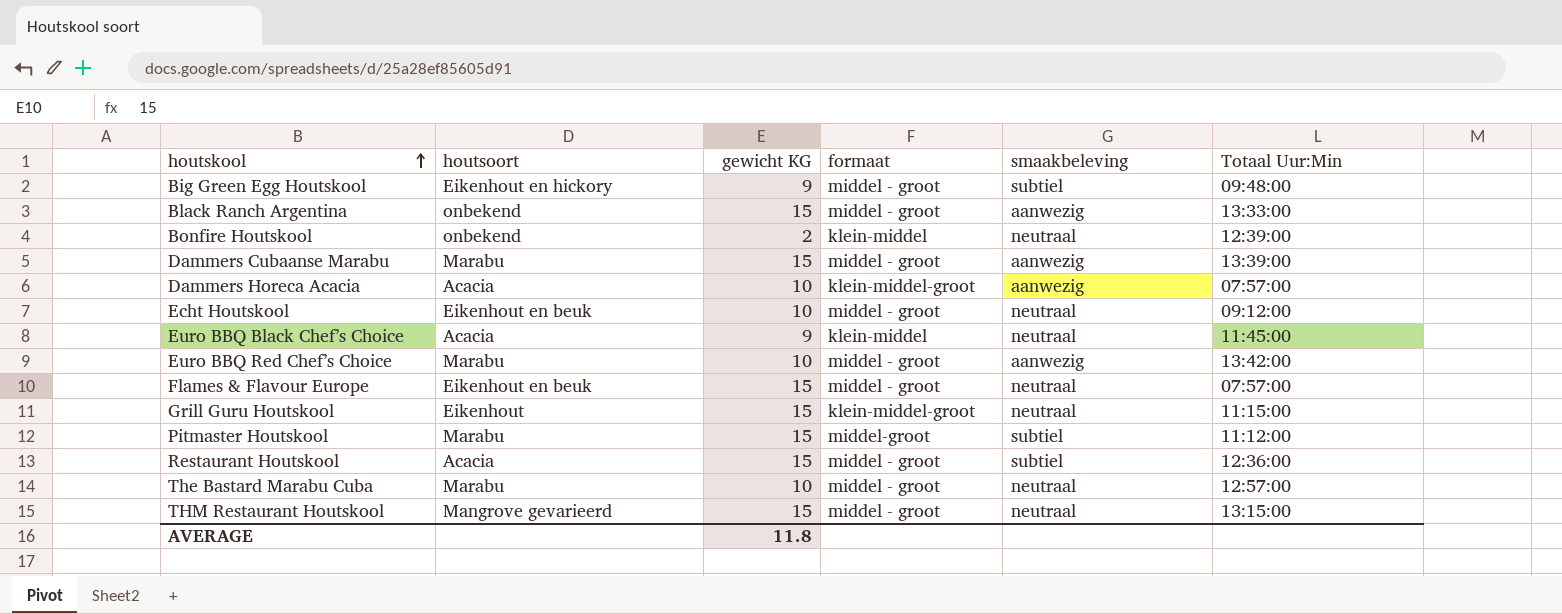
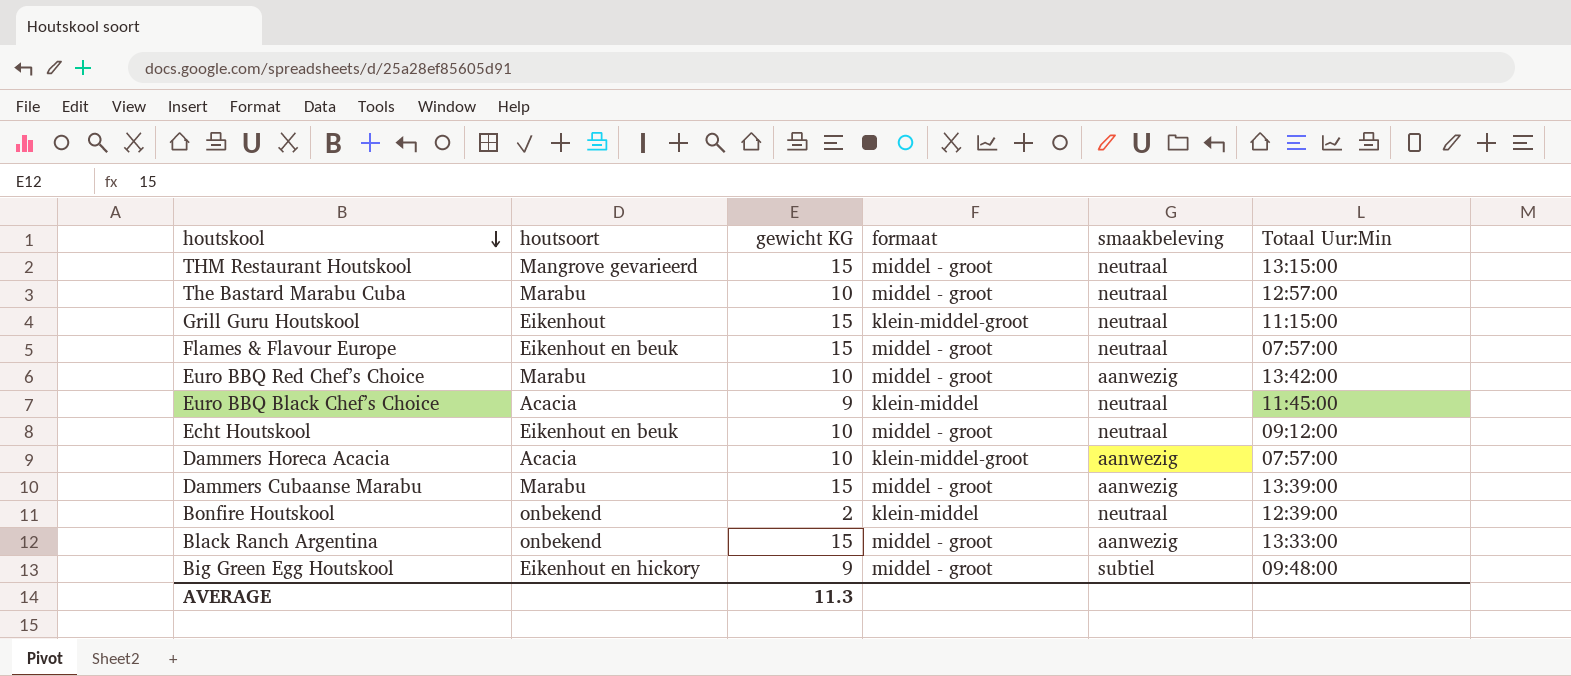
row order: houtskool ascending -> houtskool descending
row Pitmaster Houtskool: Marabu | 15 | middel-groot | subtiel | 11:12:00 -> none
row Restaurant Houtskool: Acacia | 15 | middel - groot | subtiel | 12:36:00 -> none
AVERAGE | gewicht KG: 11.8 -> 11.3

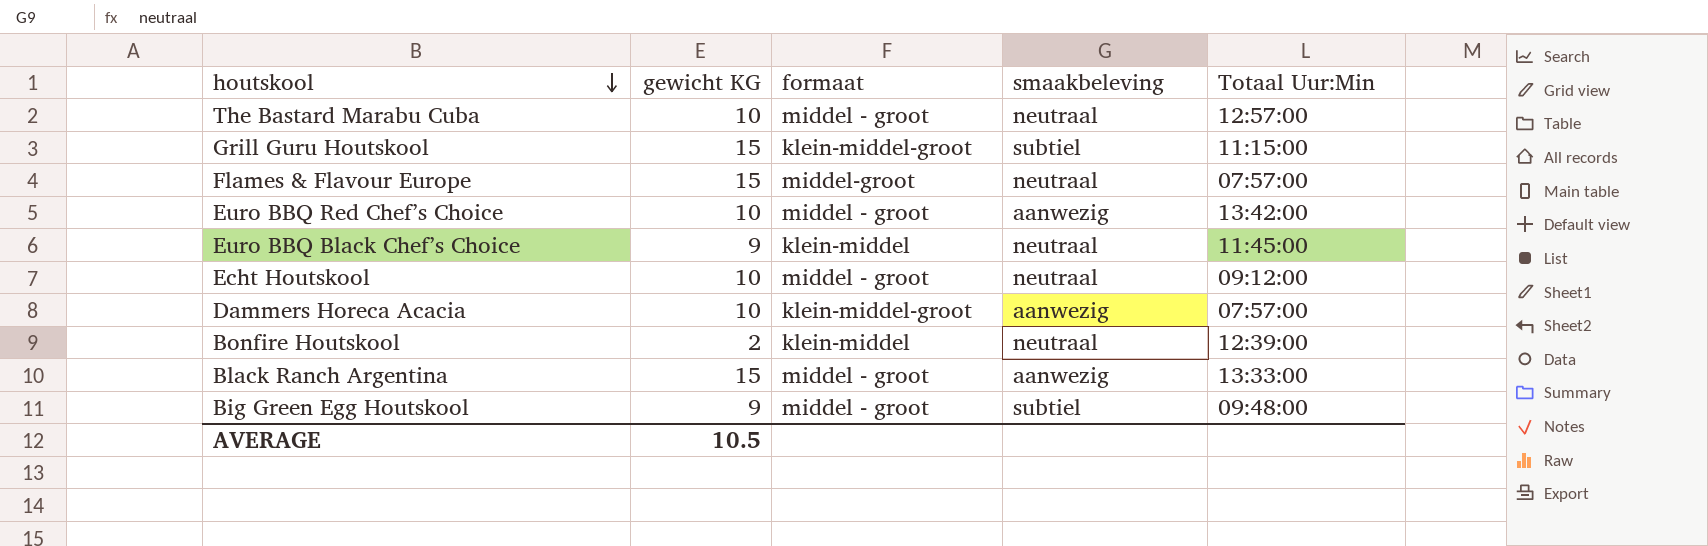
column houtsoort | position: 2 -> none
row THM Restaurant Houtskool: Mangrove gevarieerd | 15 | middel - groot | neutraal | 13:15:00 -> none
row Dammers Cubaanse Marabu: Marabu | 15 | middel - groot | aanwezig | 13:39:00 -> none
Grill Guru Houtskool | smaakbeleving: neutraal -> subtiel
Flames & Flavour Europe | formaat: middel - groot -> middel-groot
AVERAGE | gewicht KG: 11.3 -> 10.5

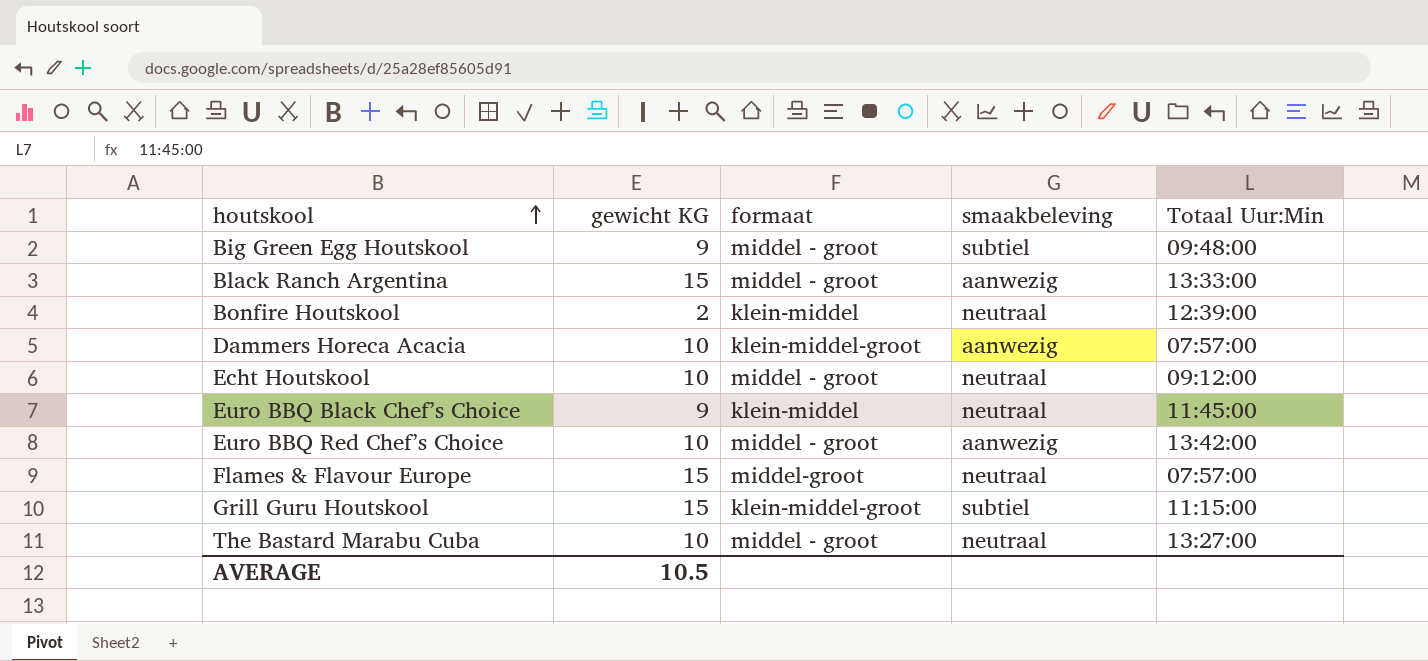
row order: houtskool descending -> houtskool ascending
The Bastard Marabu Cuba | Totaal Uur:Min: 12:57:00 -> 13:27:00

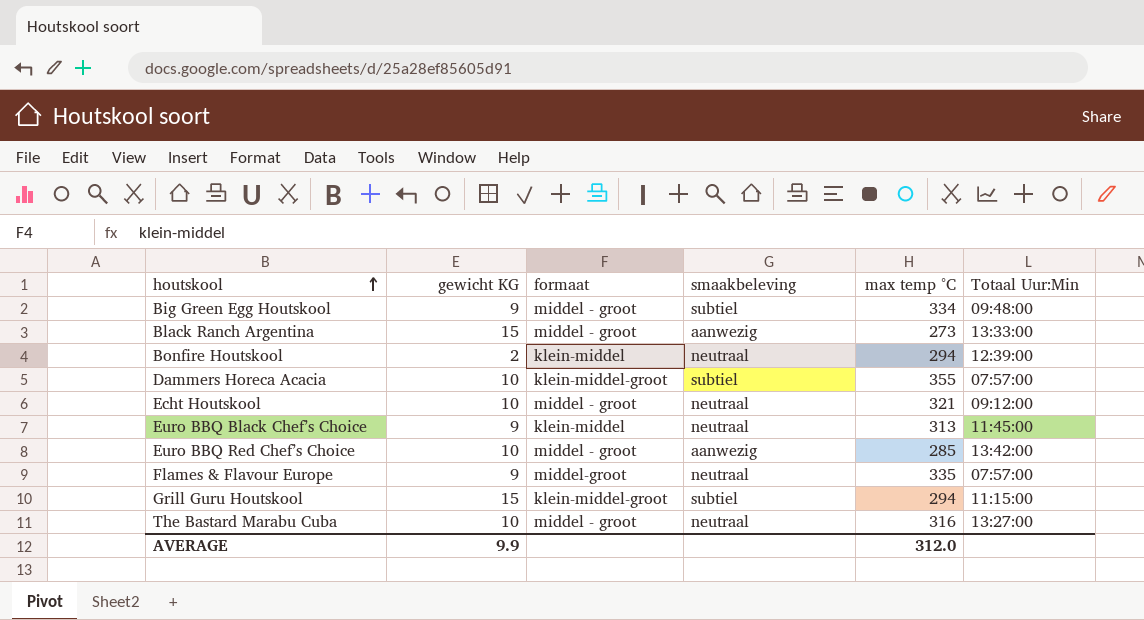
column max temp °C | position: none -> 5
Dammers Horeca Acacia | smaakbeleving: aanwezig -> subtiel
Flames & Flavour Europe | gewicht KG: 15 -> 9
AVERAGE | gewicht KG: 10.5 -> 9.9

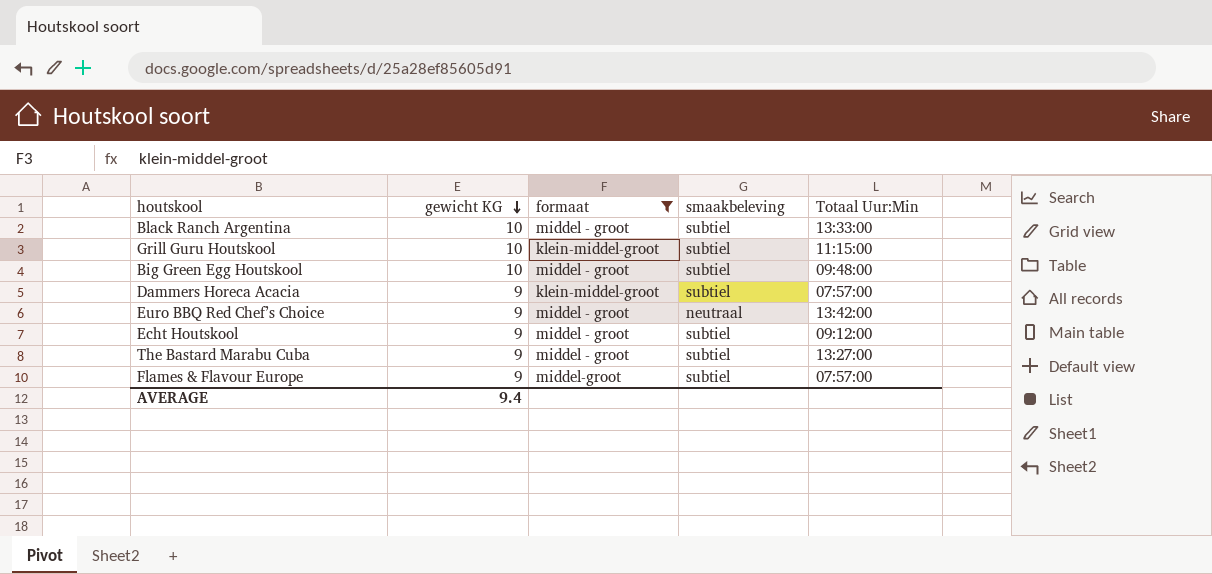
filter: none -> formaat != klein-middel
row order: houtskool ascending -> gewicht KG descending
column max temp °C | position: 5 -> none
Black Ranch Argentina | gewicht KG: 15 -> 10
Black Ranch Argentina | smaakbeleving: aanwezig -> subtiel
Grill Guru Houtskool | gewicht KG: 15 -> 10
Big Green Egg Houtskool | gewicht KG: 9 -> 10
Dammers Horeca Acacia | gewicht KG: 10 -> 9
Euro BBQ Red Chef’s Choice | gewicht KG: 10 -> 9
Euro BBQ Red Chef’s Choice | smaakbeleving: aanwezig -> neutraal
Echt Houtskool | gewicht KG: 10 -> 9
Echt Houtskool | smaakbeleving: neutraal -> subtiel
The Bastard Marabu Cuba | gewicht KG: 10 -> 9
The Bastard Marabu Cuba | smaakbeleving: neutraal -> subtiel
Flames & Flavour Europe | smaakbeleving: neutraal -> subtiel
AVERAGE | gewicht KG: 9.9 -> 9.4

